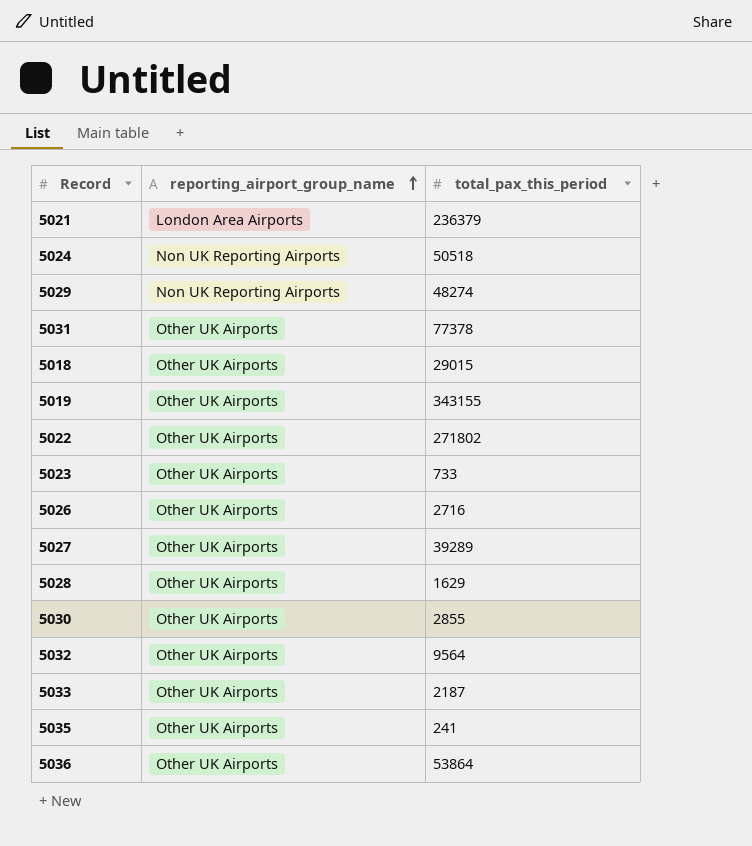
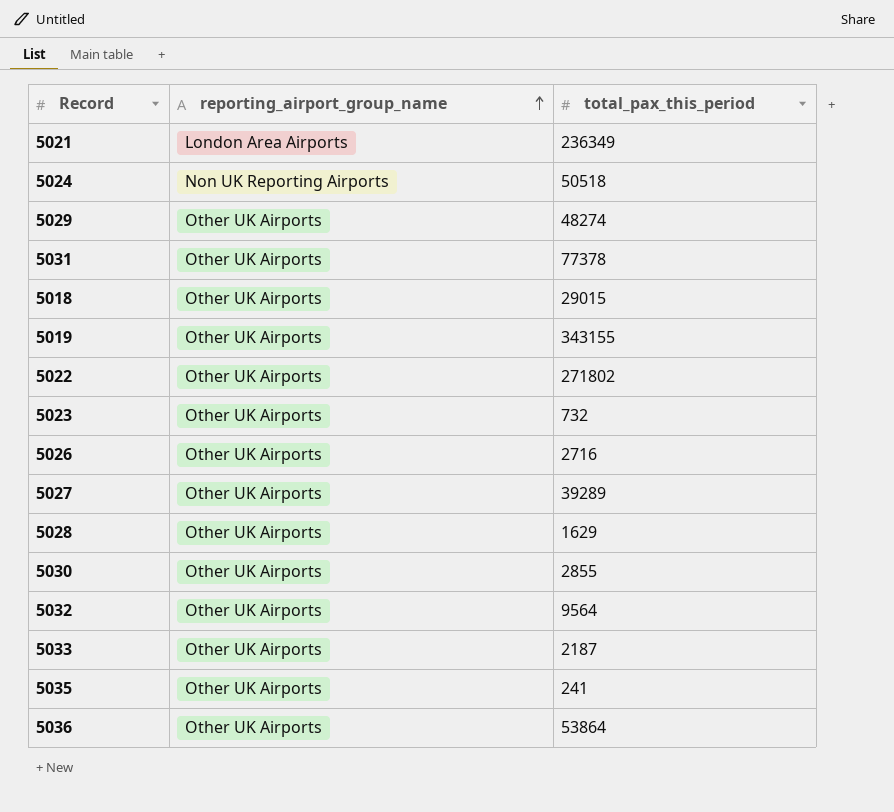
5021 | total_pax_this_period: 236379 -> 236349
5029 | reporting_airport_group_name: Non UK Reporting Airports -> Other UK Airports
5023 | total_pax_this_period: 733 -> 732

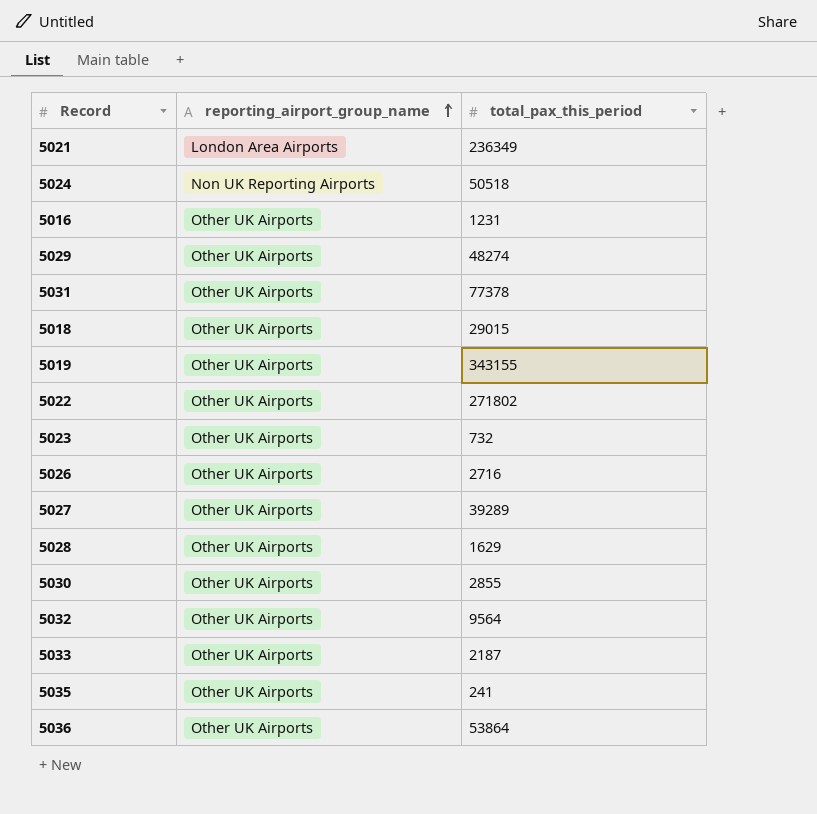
row 5016: none -> Other UK Airports | 1231

